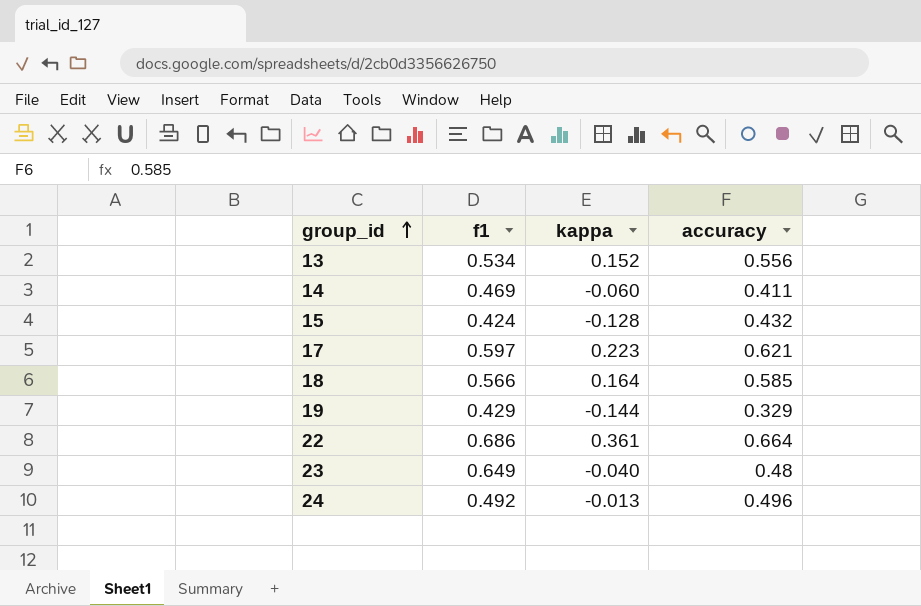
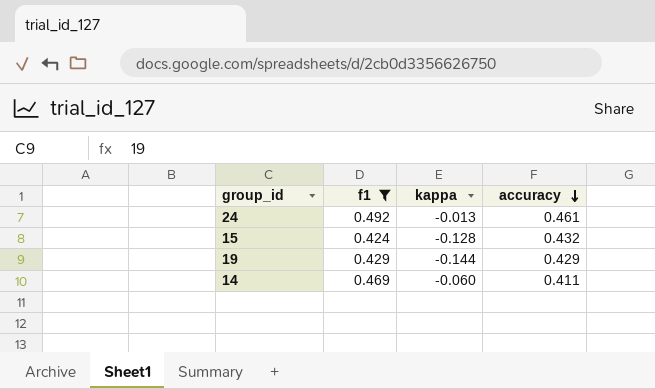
filter: none -> f1 <= 0.492
row order: group_id ascending -> accuracy descending
24 | accuracy: 0.496 -> 0.461
19 | accuracy: 0.329 -> 0.429

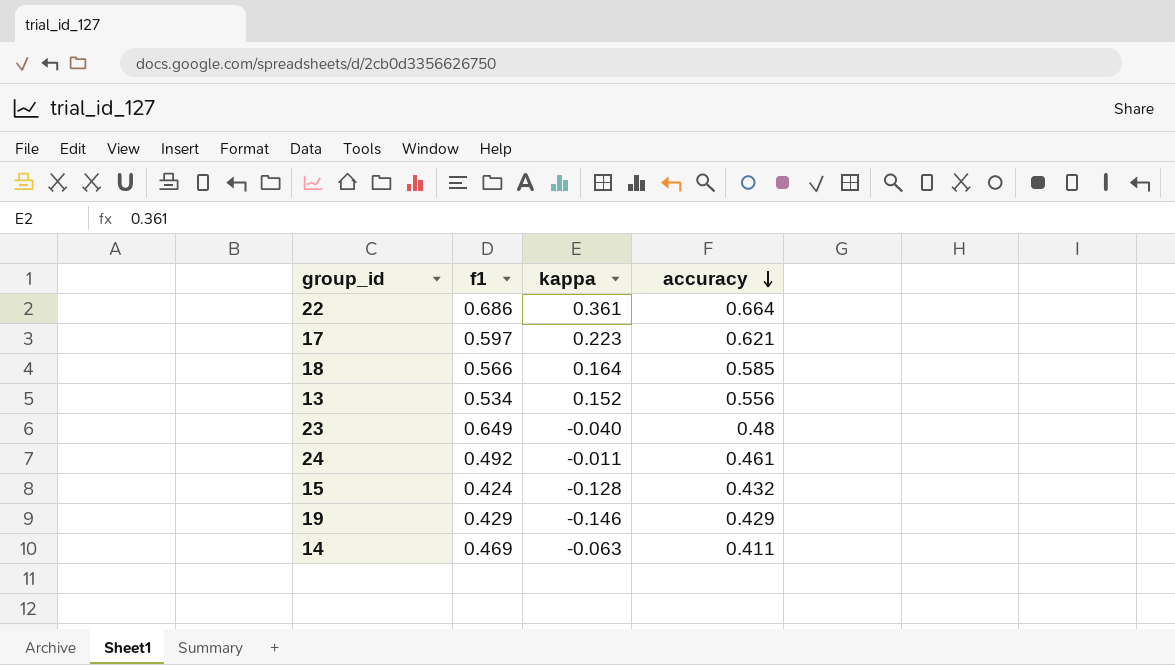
filter: f1 <= 0.492 -> none
24 | kappa: -0.013 -> -0.011
19 | kappa: -0.144 -> -0.146
14 | kappa: -0.060 -> -0.063

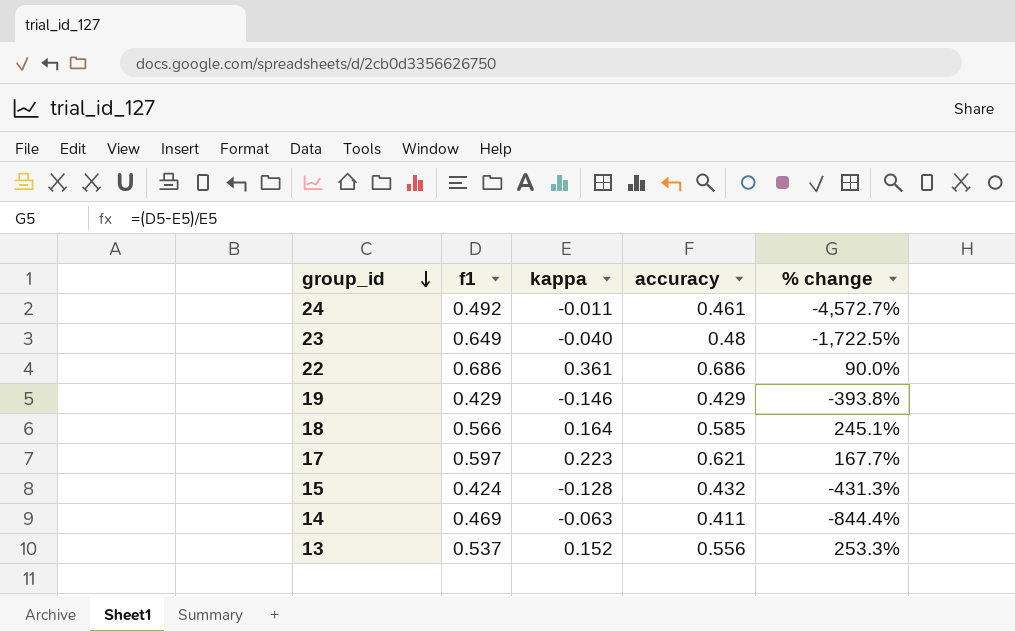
row order: accuracy descending -> group_id descending
column % change | formula: none -> ([f1] - [kappa]) / [kappa]
22 | accuracy: 0.664 -> 0.686
13 | f1: 0.534 -> 0.537

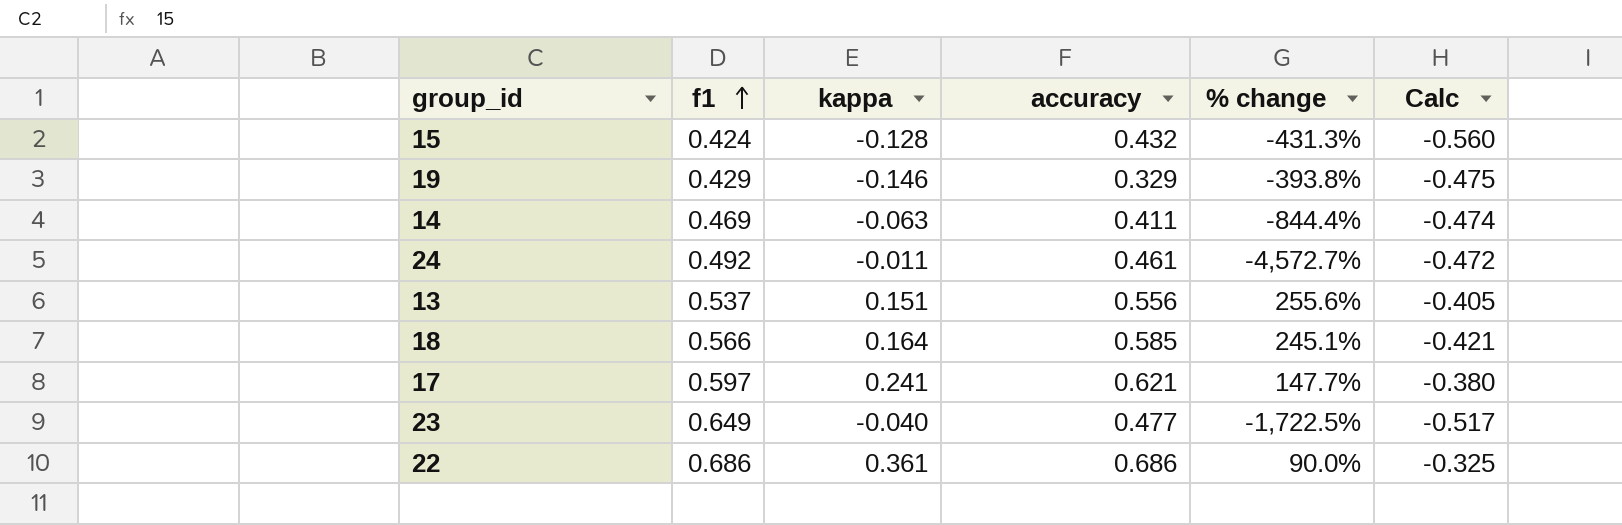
row order: group_id descending -> f1 ascending
column Calc | formula: none -> [kappa] - [accuracy]
19 | accuracy: 0.429 -> 0.329
13 | kappa: 0.152 -> 0.151
13 | % change: 253.3% -> 255.6%
17 | kappa: 0.223 -> 0.241
17 | % change: 167.7% -> 147.7%
23 | accuracy: 0.48 -> 0.477

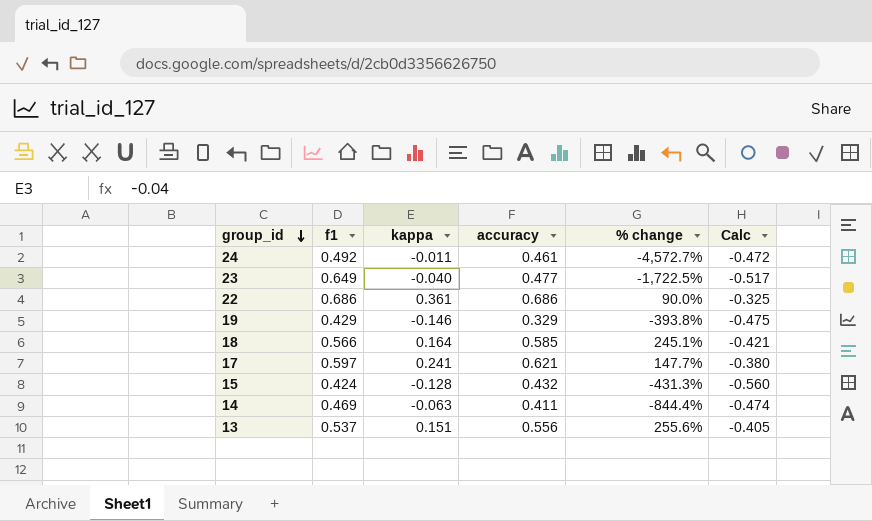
row order: f1 ascending -> group_id descending

